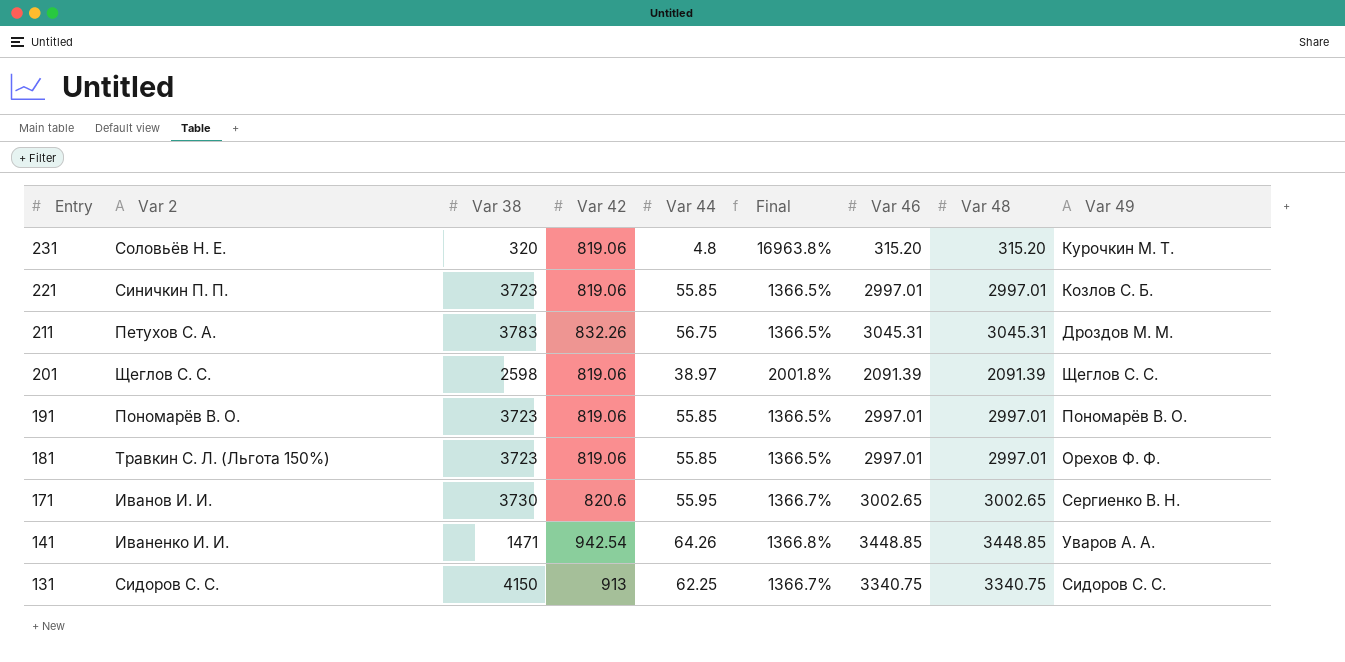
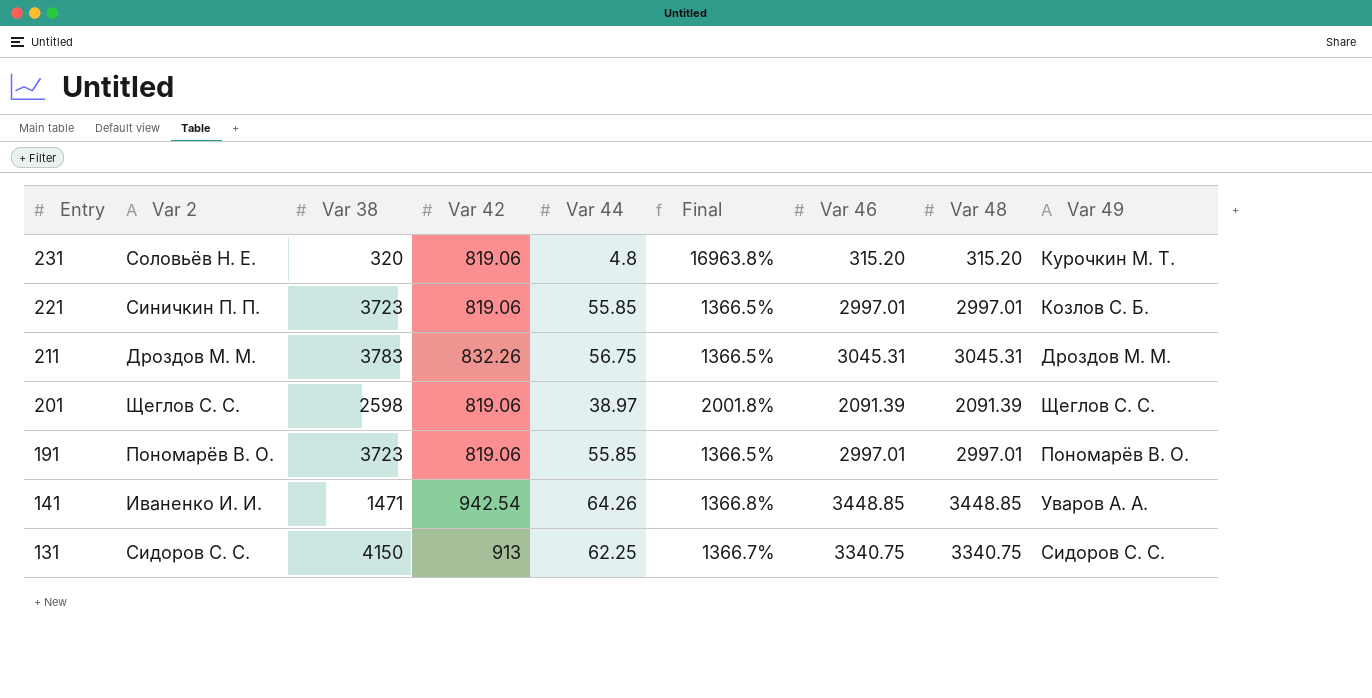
row 181: Травкин С. Л. (Льгота 150%) | 3723 | 819.06 | 55.85 | 1366.5% | 2997.01 | 2997.01 | Орехов Ф. Ф. -> none
row 171: Иванов И. И. | 3730 | 820.6 | 55.95 | 1366.7% | 3002.65 | 3002.65 | Сергиенко В. Н. -> none
211 | Var 2: Петухов С. А. -> Дроздов М. М.

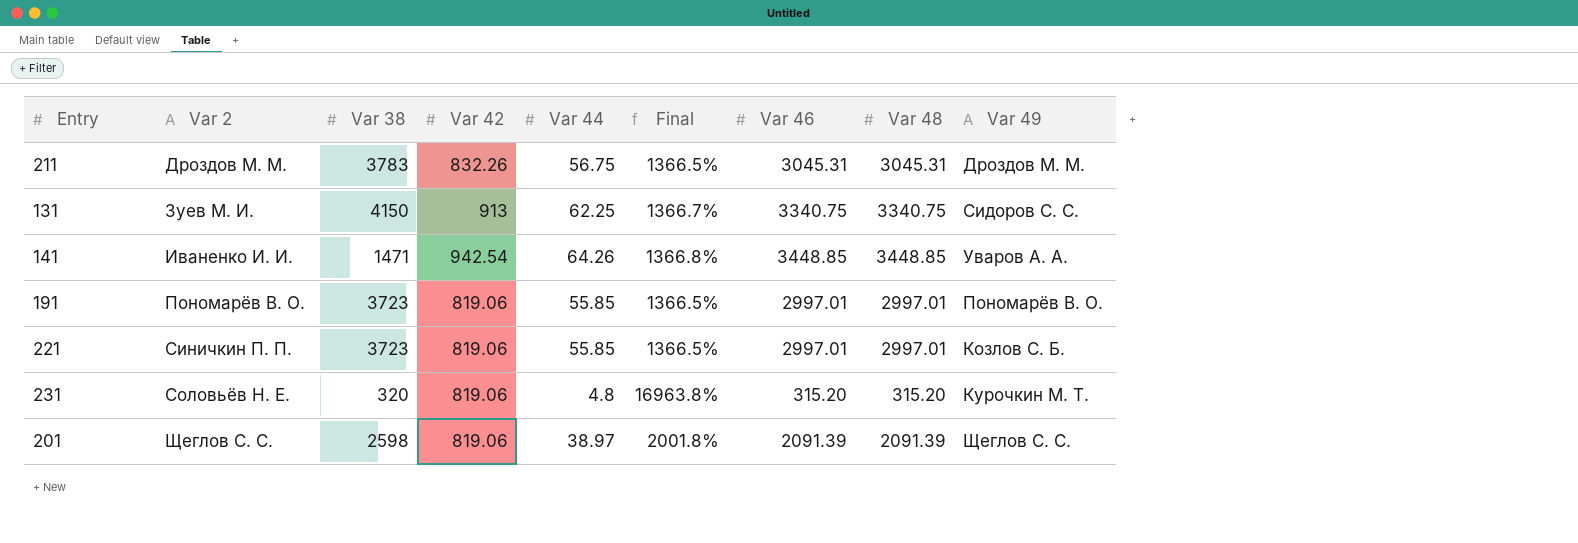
row order: Entry descending -> Var 2 ascending
131 | Var 2: Сидоров С. С. -> Зуев М. И.

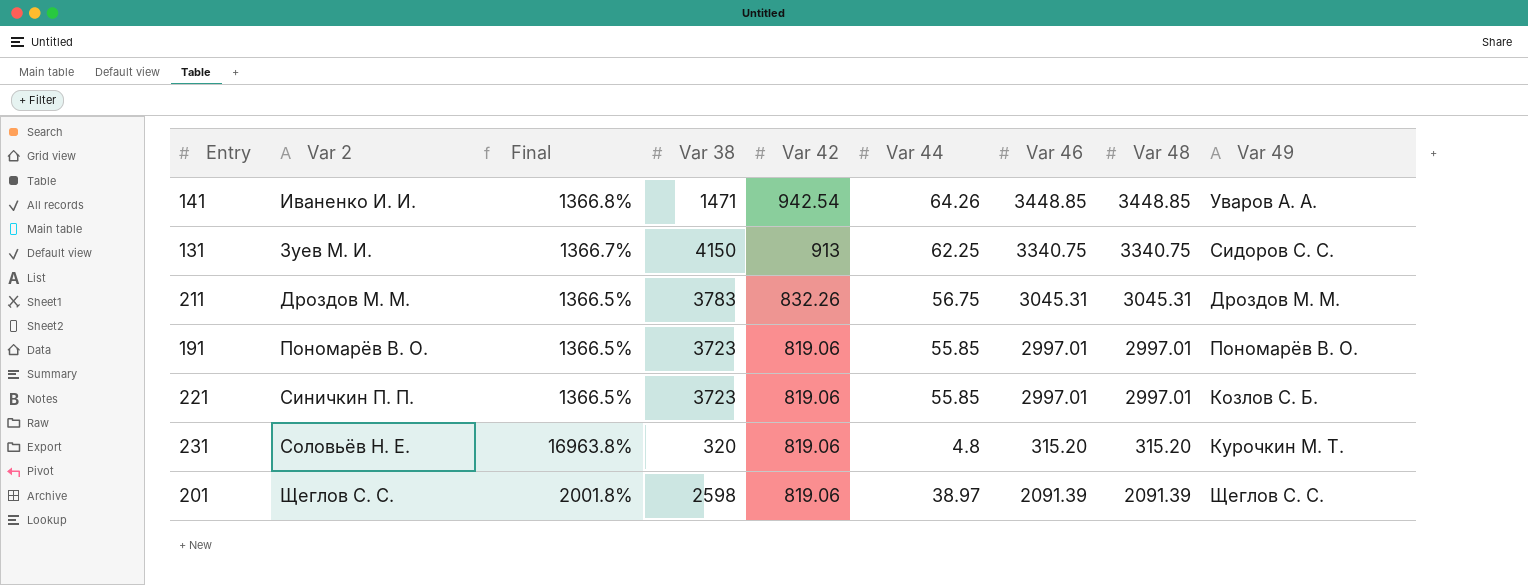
row order: Var 2 ascending -> Var 42 descending
column Final | position: 6 -> 3

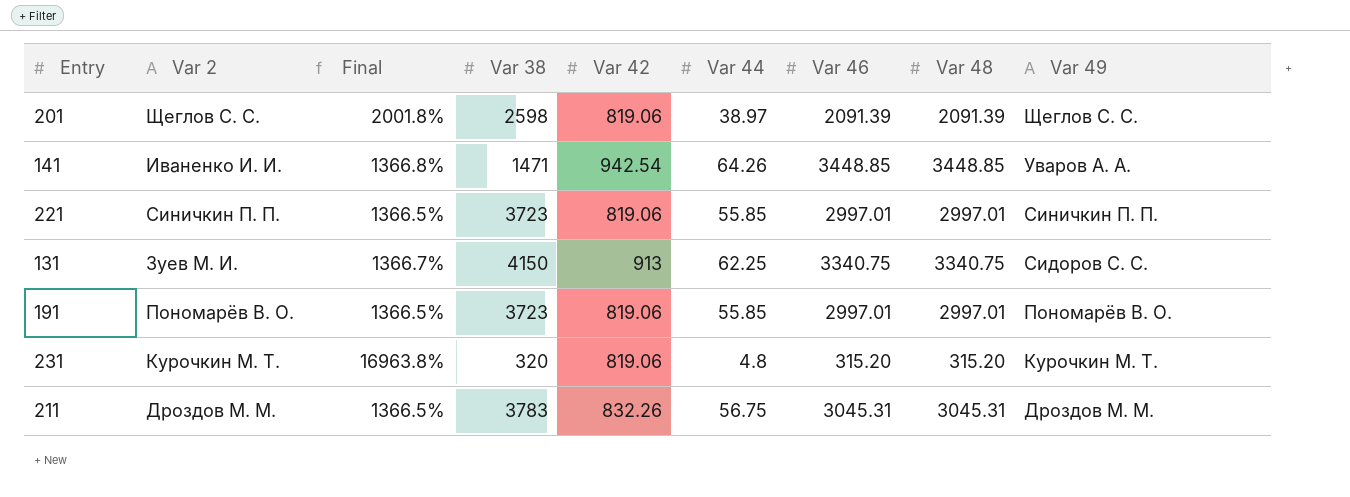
row order: Var 42 descending -> Var 49 descending
221 | Var 49: Козлов С. Б. -> Синичкин П. П.
231 | Var 2: Соловьёв Н. Е. -> Курочкин М. Т.

